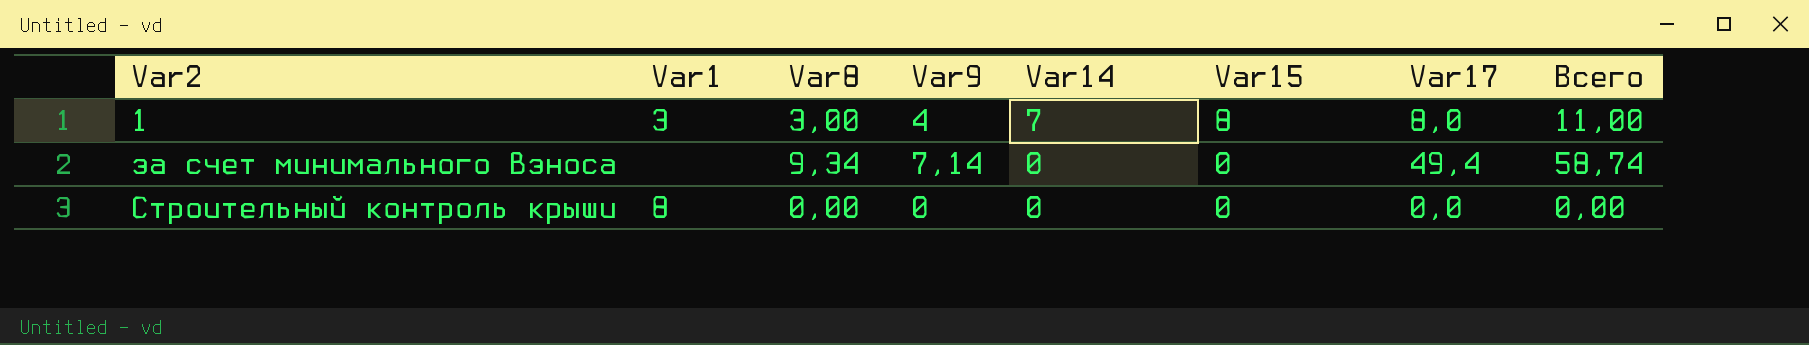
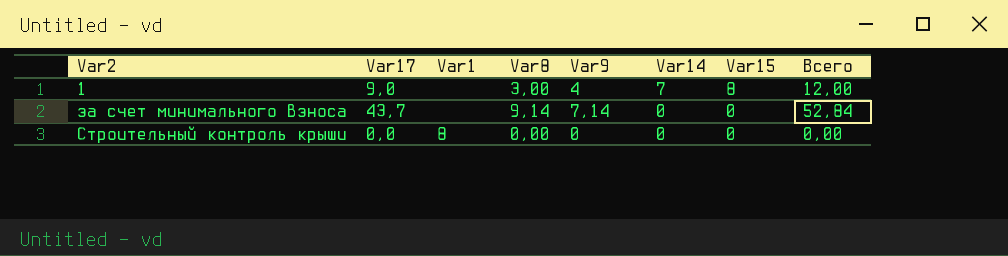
column Var17 | position: 7 -> 2
1 | Var17: 8,0 -> 9,0
1 | Var1: 3 -> none
1 | Всего: 11,00 -> 12,00
за счет минимального взноса | Var17: 49,4 -> 43,7
за счет минимального взноса | Var8: 9,34 -> 9,14
за счет минимального взноса | Всего: 58,74 -> 52,84

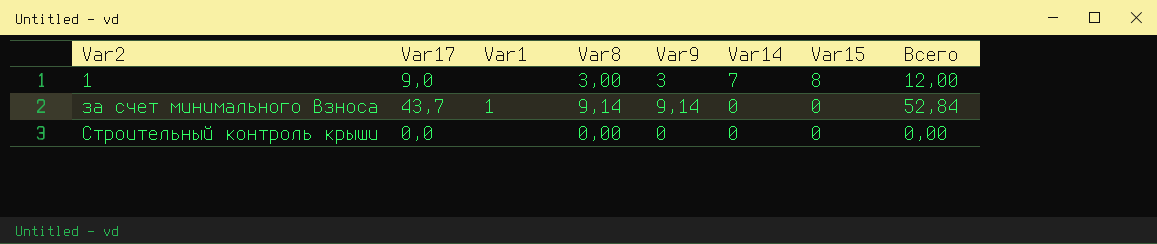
1 | Var9: 4 -> 3
за счет минимального взноса | Var1: none -> 1
за счет минимального взноса | Var9: 7,14 -> 9,14
Строительный контроль крыши | Var1: 8 -> none

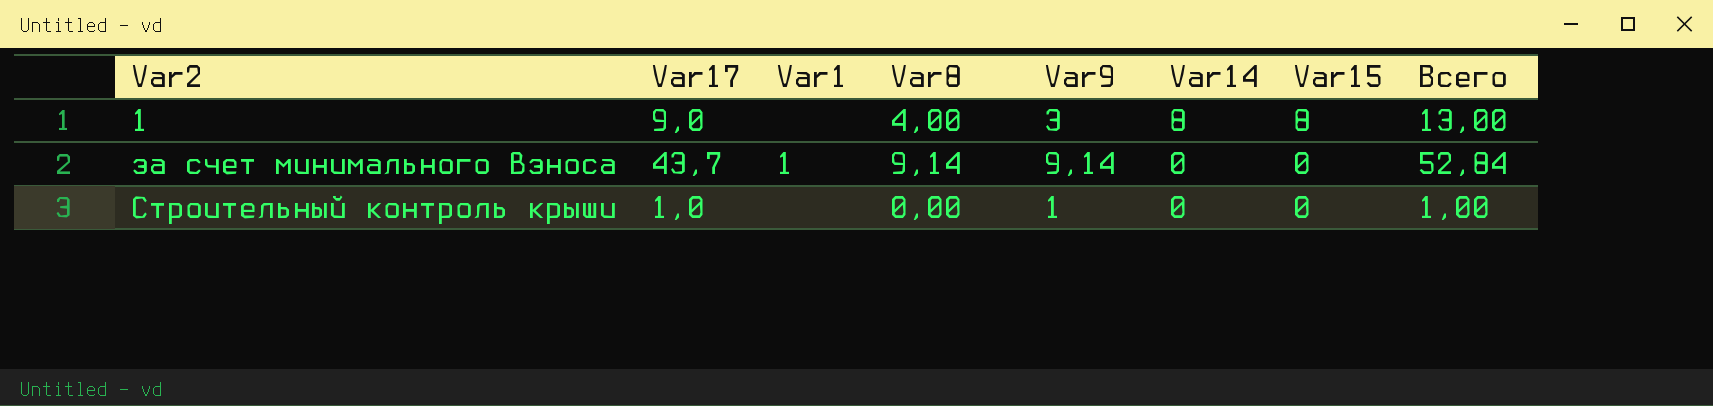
1 | Var8: 3,00 -> 4,00
1 | Var14: 7 -> 8
1 | Всего: 12,00 -> 13,00
Строительный контроль крыши | Var17: 0,0 -> 1,0
Строительный контроль крыши | Var9: 0 -> 1
Строительный контроль крыши | Всего: 0,00 -> 1,00

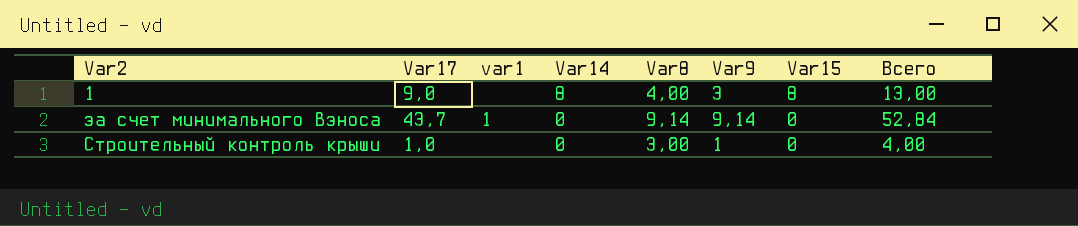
column name: Var1 -> var1
column Var14 | position: 6 -> 4
Строительный контроль крыши | Var8: 0,00 -> 3,00
Строительный контроль крыши | Всего: 1,00 -> 4,00

